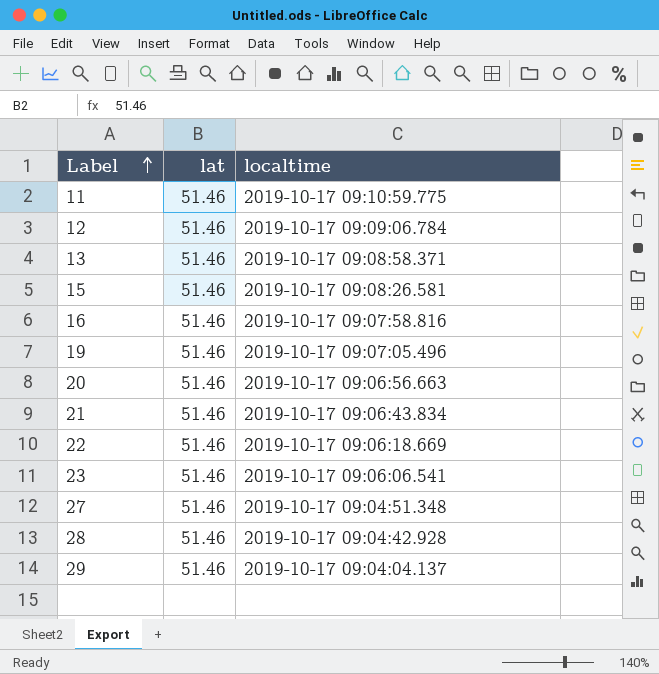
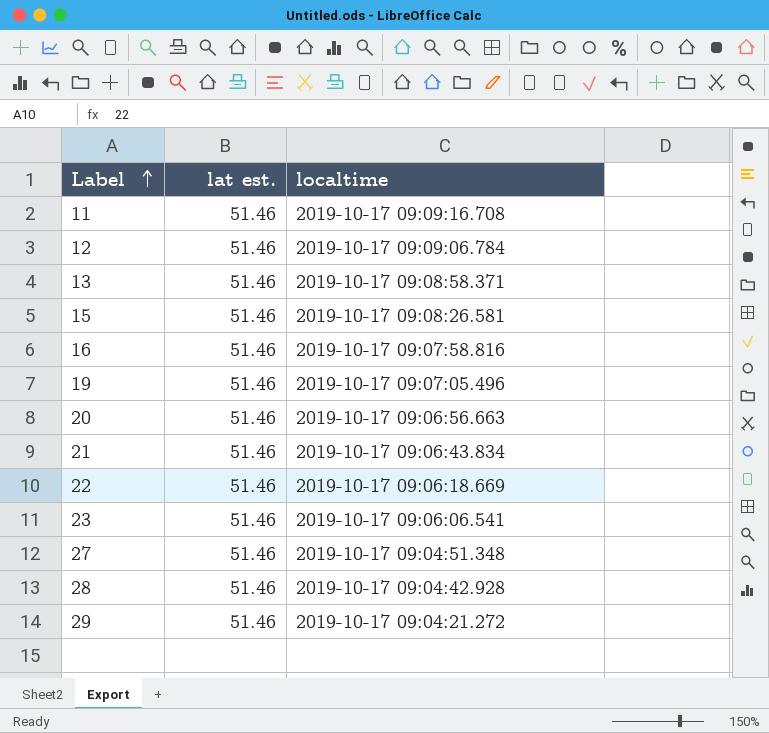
column name: lat -> lat est.
11 | localtime: 2019-10-17 09:10:59.775 -> 2019-10-17 09:09:16.708
29 | localtime: 2019-10-17 09:04:04.137 -> 2019-10-17 09:04:21.272

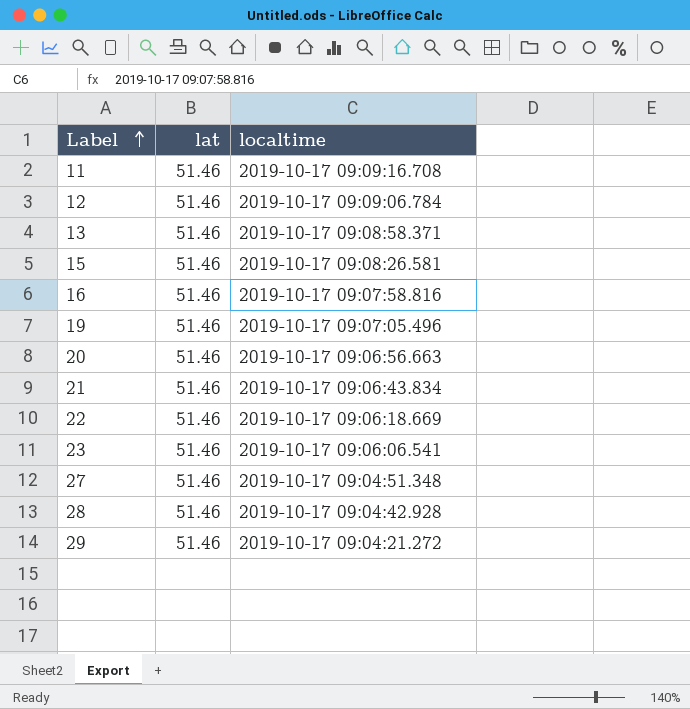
column name: lat est. -> lat

